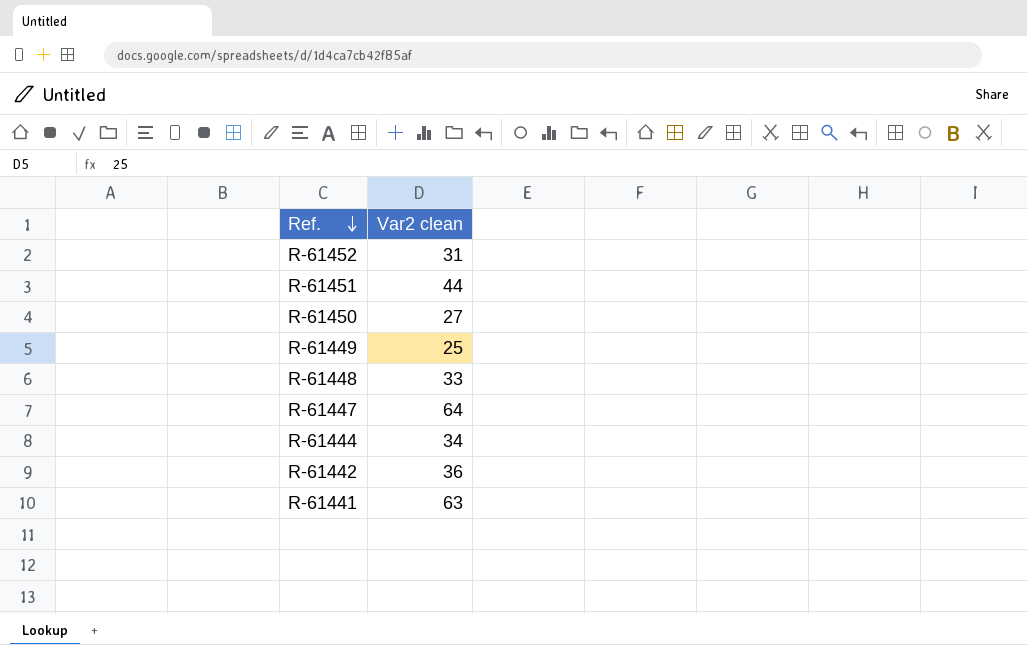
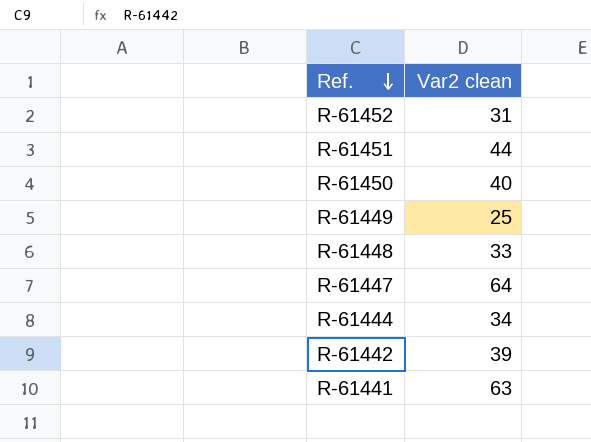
R-61450 | Var2 clean: 27 -> 40
R-61442 | Var2 clean: 36 -> 39

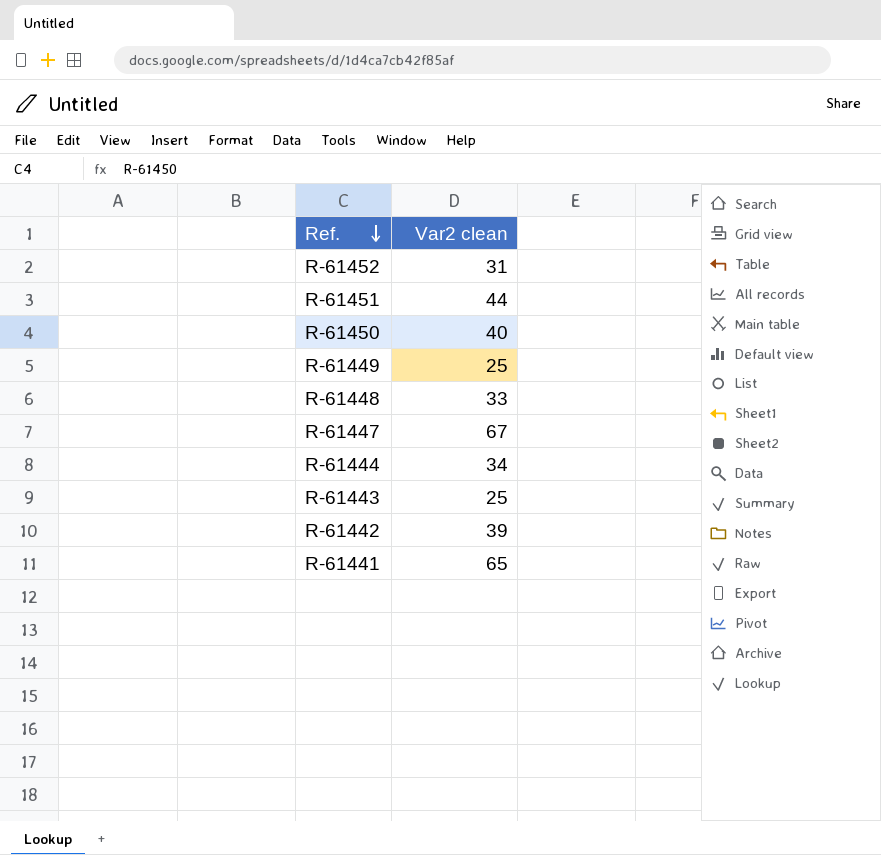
R-61447 | Var2 clean: 64 -> 67
row R-61443: none -> 25
R-61441 | Var2 clean: 63 -> 65

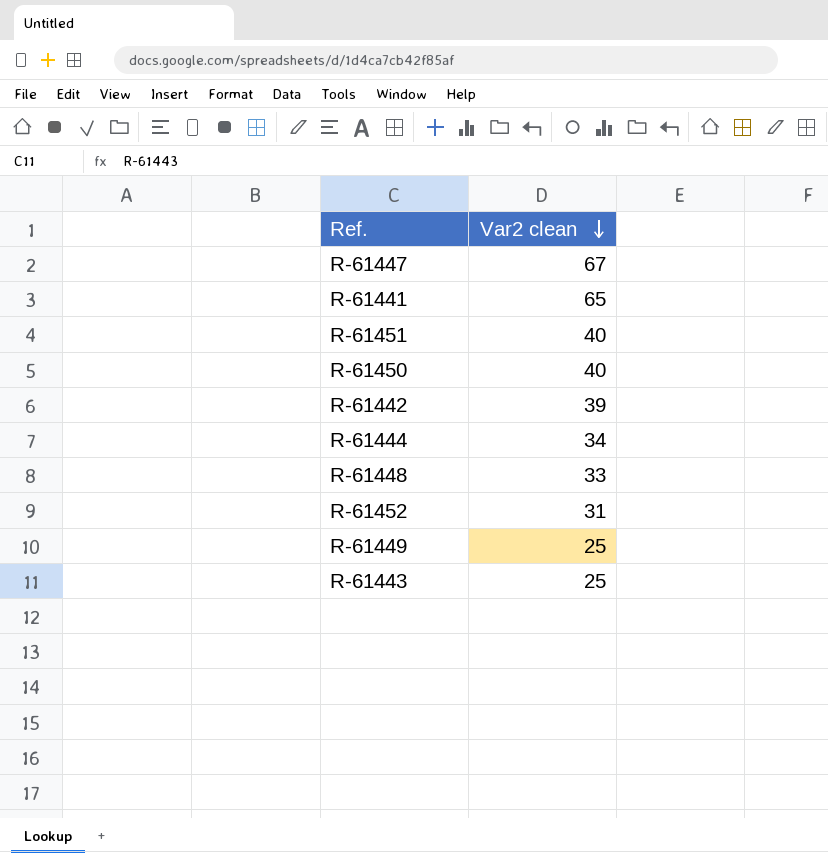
row order: Ref. descending -> Var2 clean descending
R-61451 | Var2 clean: 44 -> 40

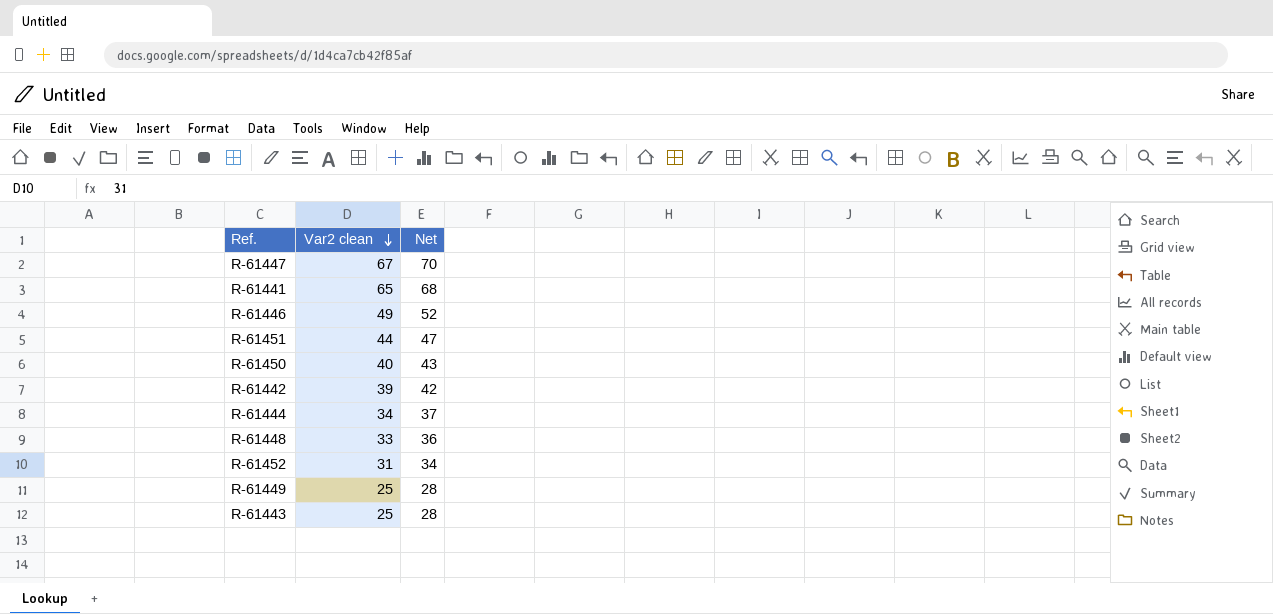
column Net | formula: none -> [Var2 clean] + 3
row R-61446: none -> 49 | 52
R-61451 | Var2 clean: 40 -> 44

